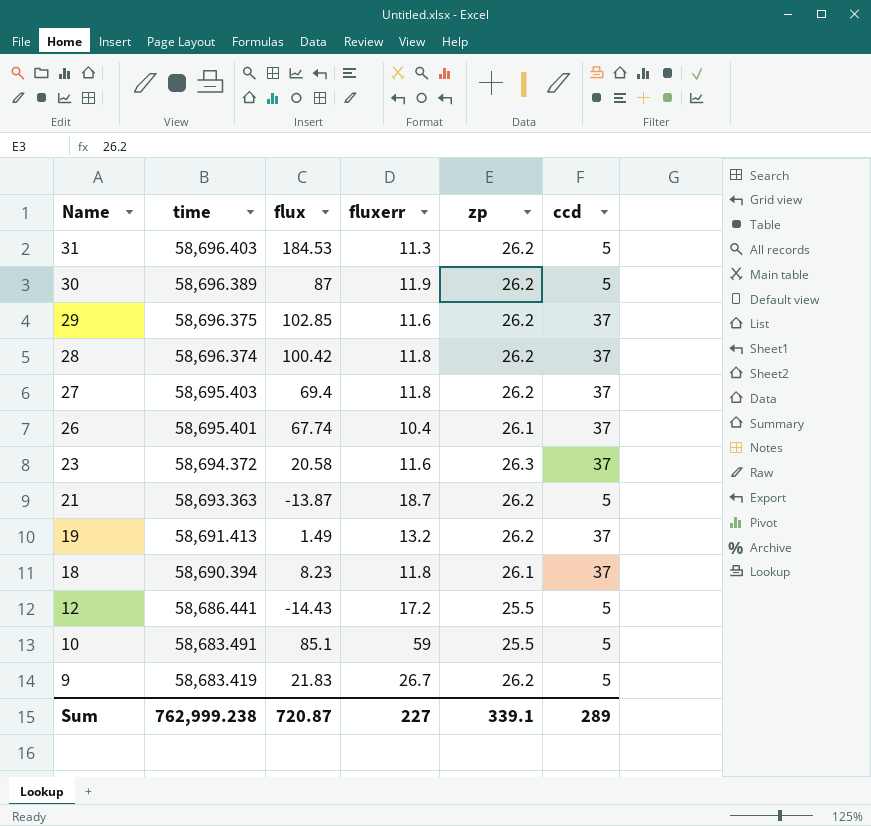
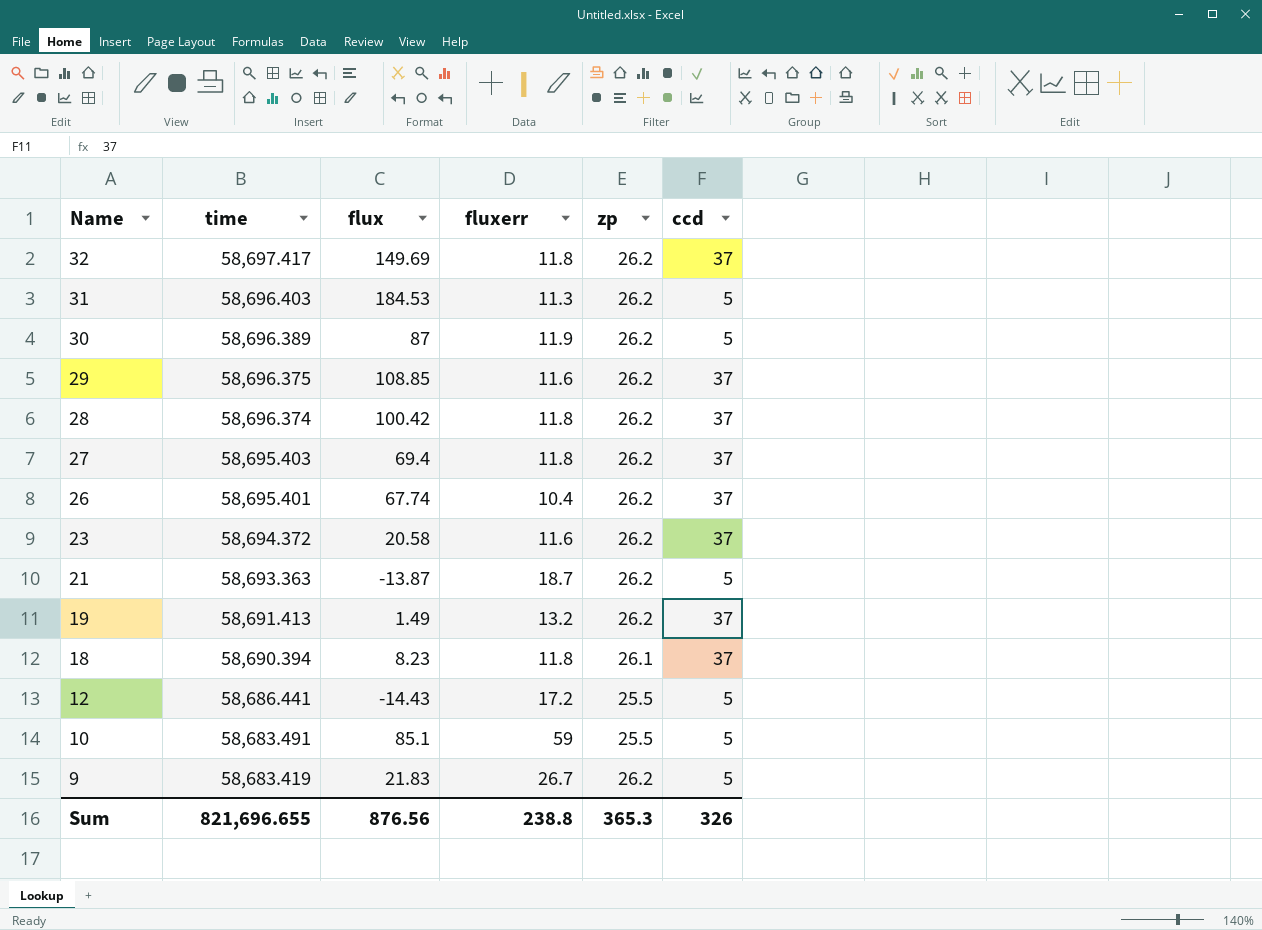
row 32: none -> 58,697.417 | 149.69 | 11.8 | 26.2 | 37
29 | flux: 102.85 -> 108.85
26 | zp: 26.1 -> 26.2
23 | zp: 26.3 -> 26.2
Sum | time: 762,999.238 -> 821,696.655
Sum | flux: 720.87 -> 876.56
Sum | fluxerr: 227 -> 238.8
Sum | zp: 339.1 -> 365.3
Sum | ccd: 289 -> 326

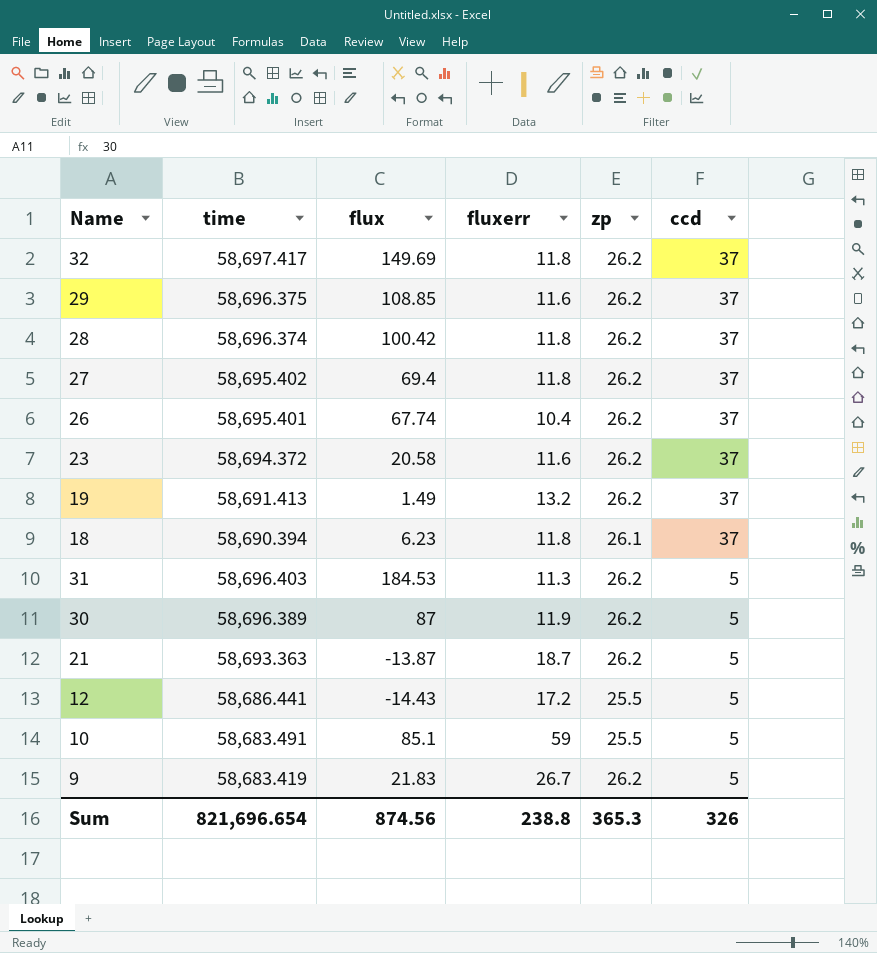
row order: Name descending -> ccd descending
27 | time: 58,695.403 -> 58,695.402
18 | flux: 8.23 -> 6.23
Sum | time: 821,696.655 -> 821,696.654
Sum | flux: 876.56 -> 874.56

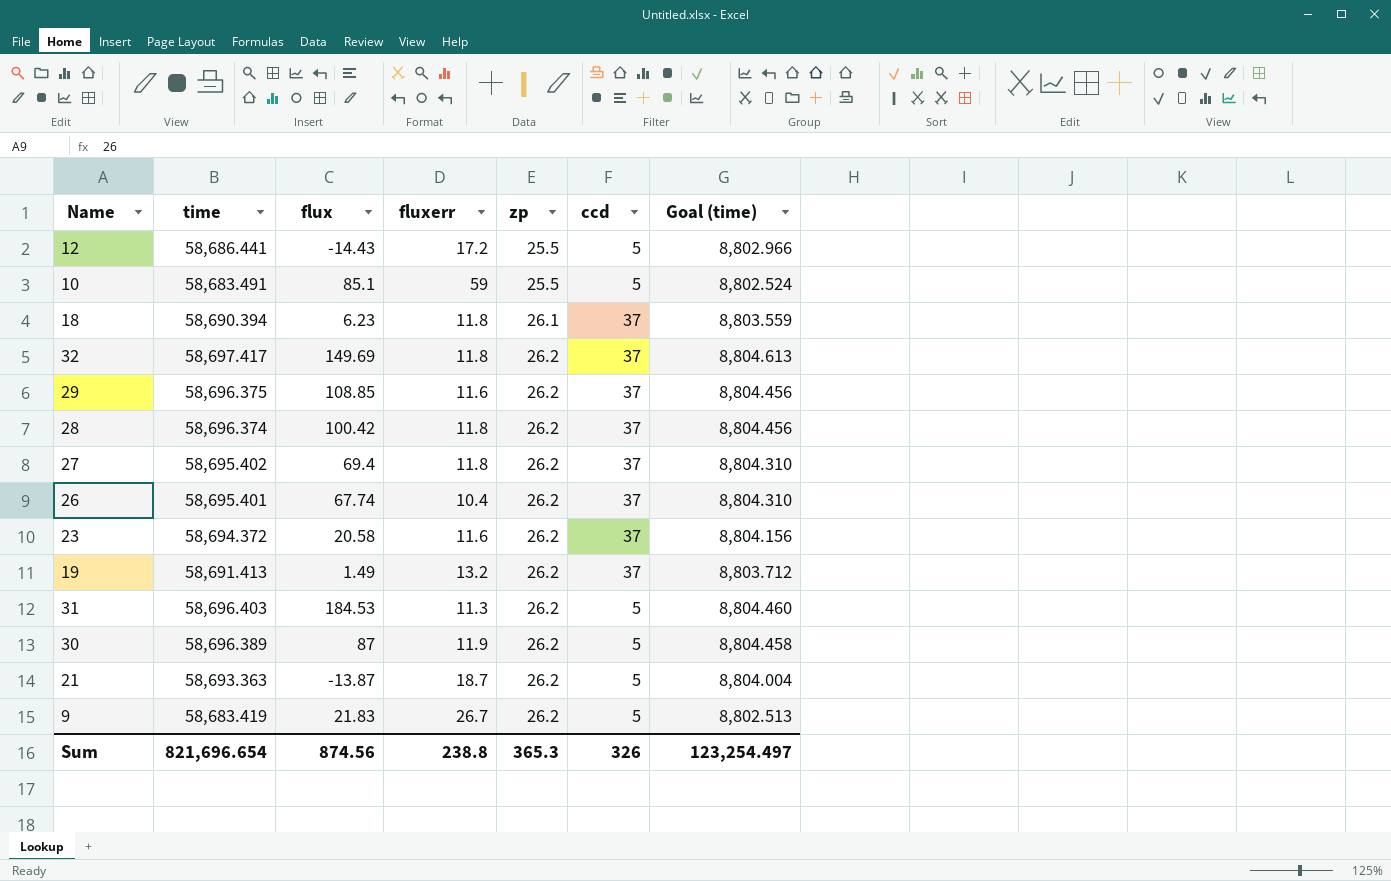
row order: ccd descending -> zp ascending
column Goal (time) | formula: none -> [time] * 0.15

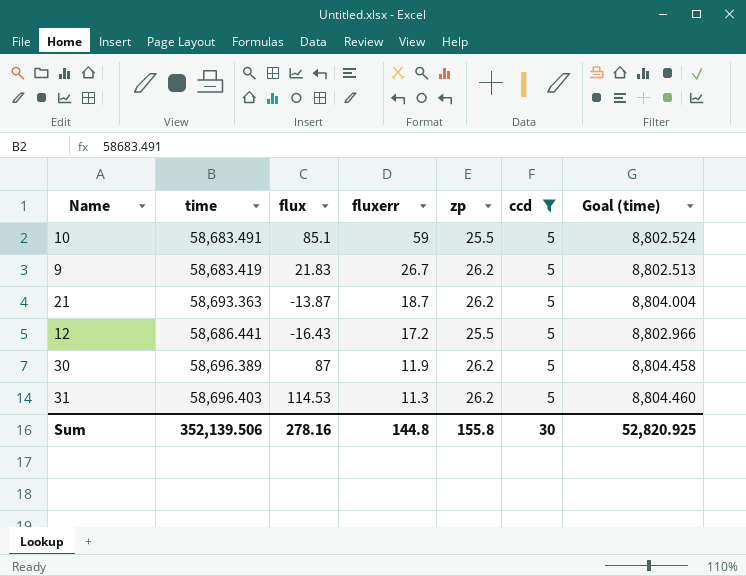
filter: none -> ccd = 5
row order: zp ascending -> fluxerr descending
12 | flux: -14.43 -> -16.43
31 | flux: 184.53 -> 114.53
Sum | time: 821,696.654 -> 352,139.506
Sum | flux: 874.56 -> 278.16
Sum | fluxerr: 238.8 -> 144.8
Sum | zp: 365.3 -> 155.8
Sum | ccd: 326 -> 30
Sum | Goal (time): 123,254.497 -> 52,820.925

